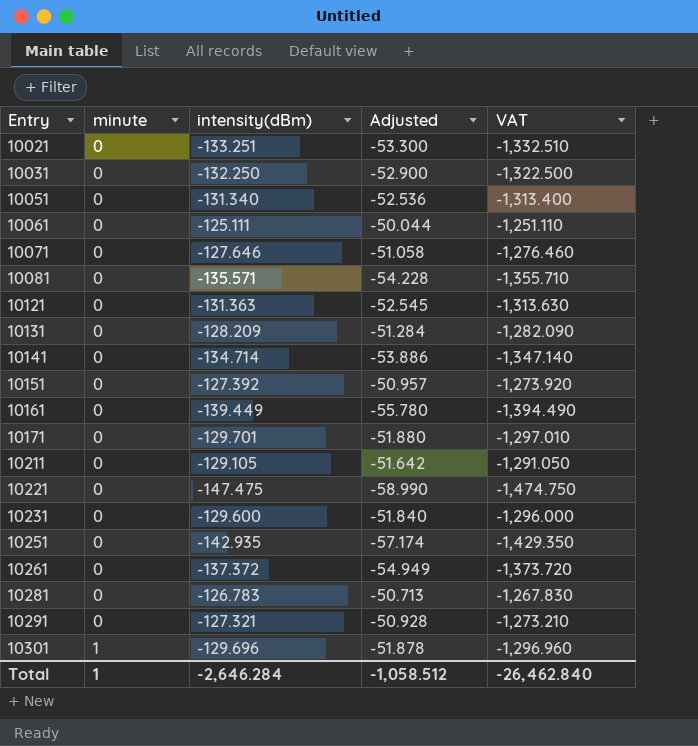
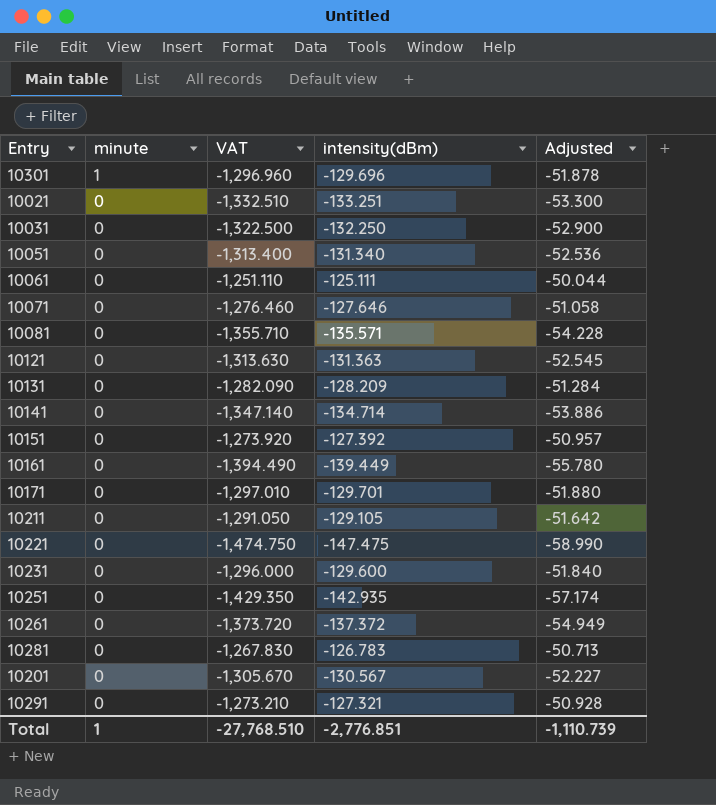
row order: Entry ascending -> minute descending
column VAT | position: 5 -> 3
row 10201: none -> 0 | -1,305.670 | -130.567 | -52.227
Total | VAT: -26,462.840 -> -27,768.510
Total | intensity(dBm): -2,646.284 -> -2,776.851
Total | Adjusted: -1,058.512 -> -1,110.739

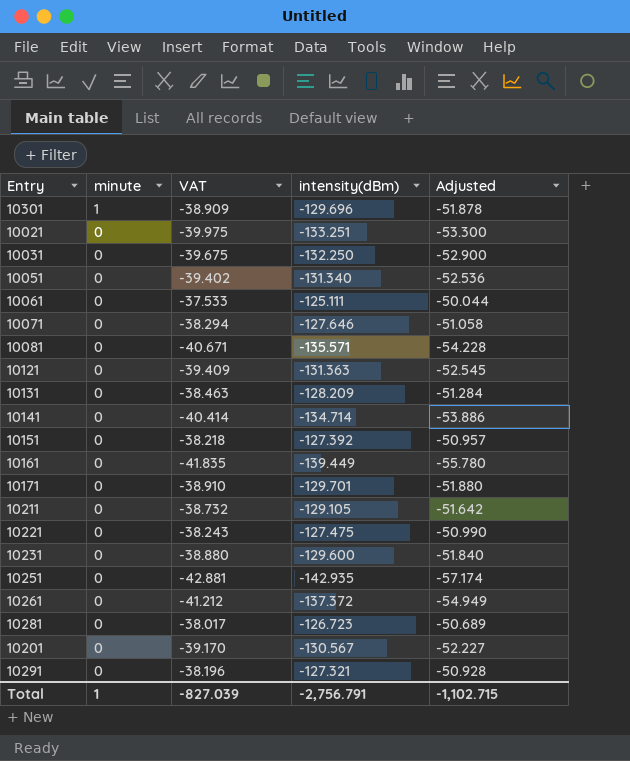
column VAT | formula: [intensity(dBm)] * 10 -> [intensity(dBm)] * 0.3
10221 | intensity(dBm): -147.475 -> -127.475
10221 | Adjusted: -58.990 -> -50.990
10281 | intensity(dBm): -126.783 -> -126.723
10281 | Adjusted: -50.713 -> -50.689
Total | VAT: -27,768.510 -> -827.039
Total | intensity(dBm): -2,776.851 -> -2,756.791
Total | Adjusted: -1,110.739 -> -1,102.715

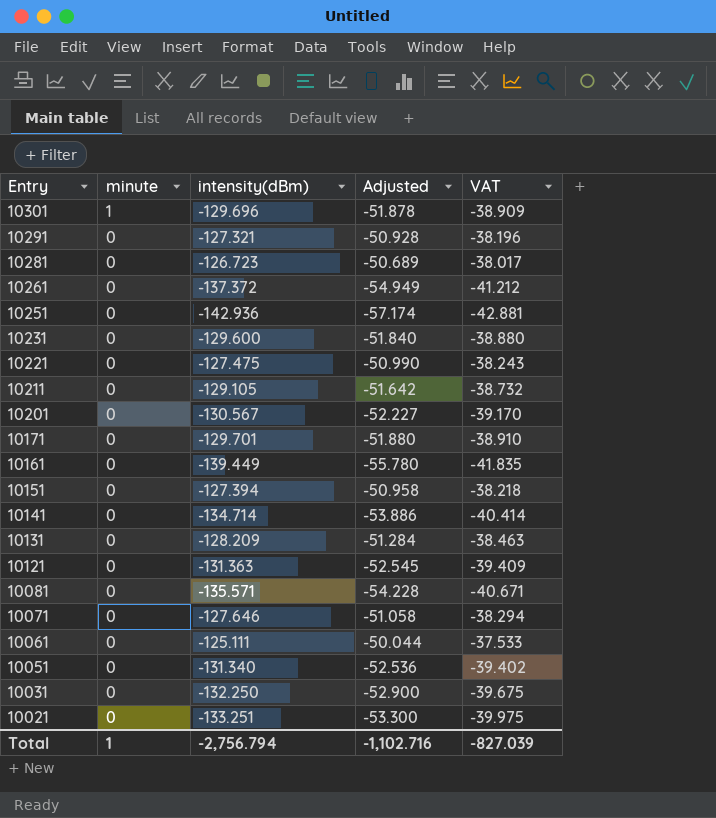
row order: minute descending -> Entry descending
column VAT | position: 3 -> 5
10251 | intensity(dBm): -142.935 -> -142.936
10151 | intensity(dBm): -127.392 -> -127.394
10151 | Adjusted: -50.957 -> -50.958
Total | intensity(dBm): -2,756.791 -> -2,756.794
Total | Adjusted: -1,102.715 -> -1,102.716

